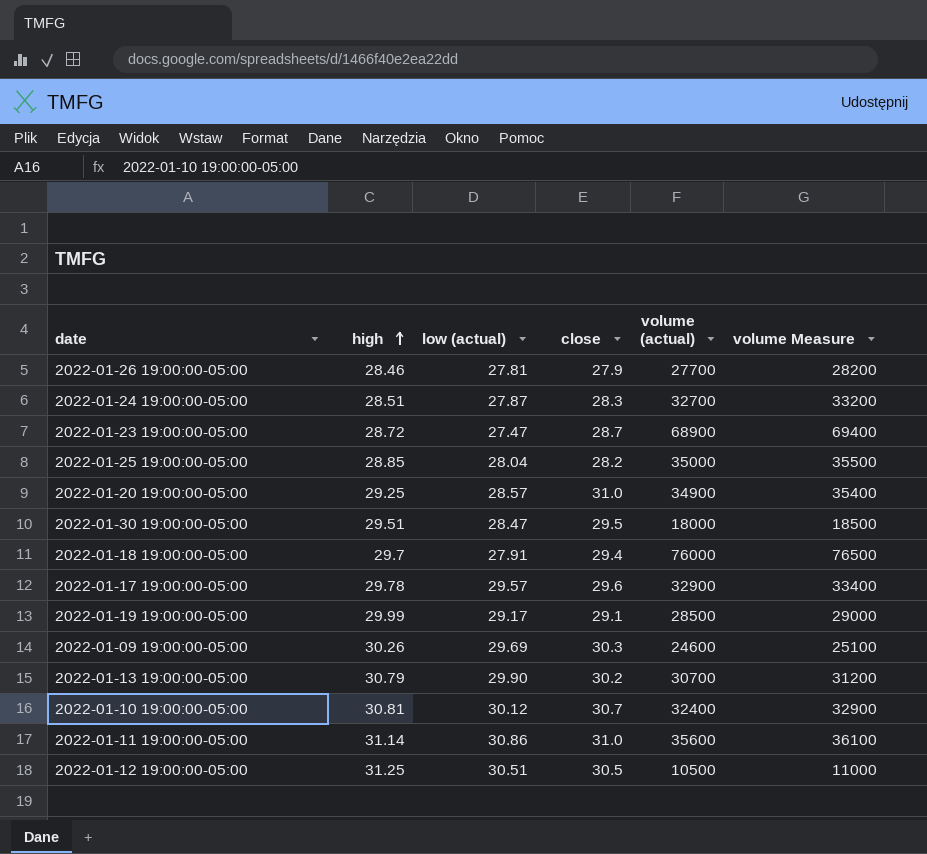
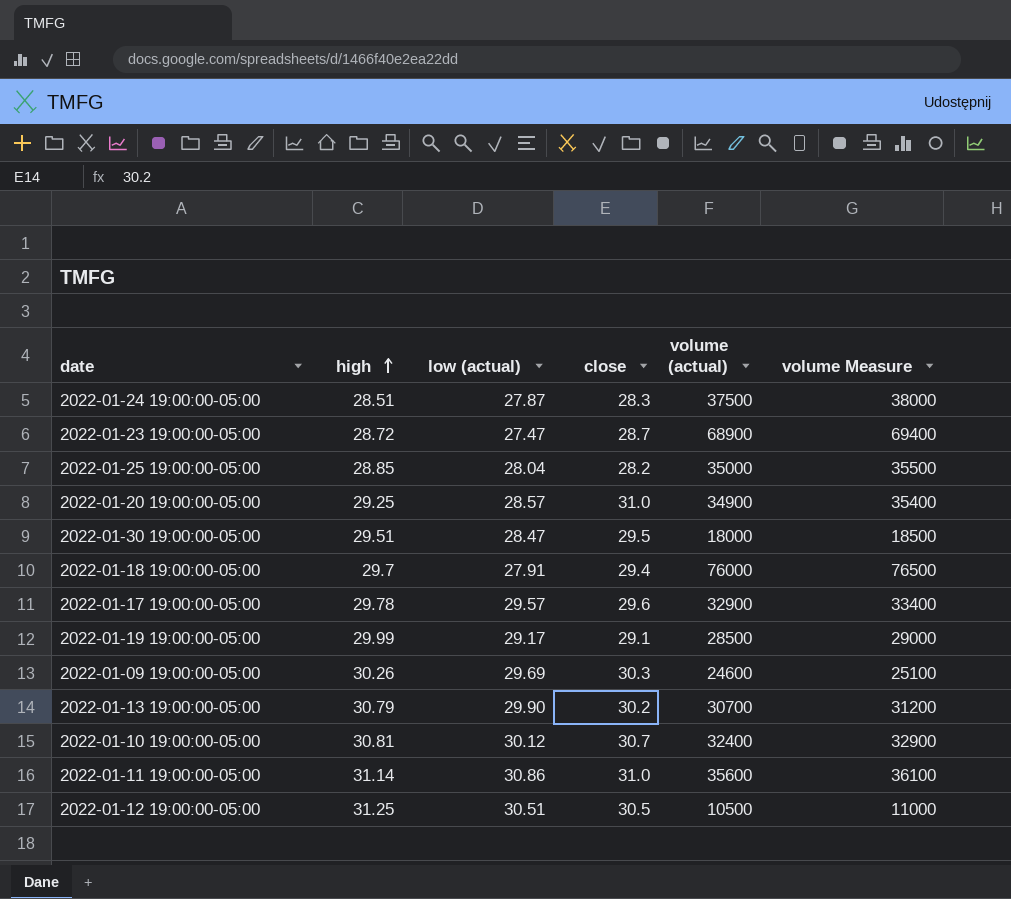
row 2022-01-26 19:00:00-05:00: 28.46 | 27.81 | 27.9 | 27700 | 28200 -> none
2022-01-24 19:00:00-05:00 | volume (actual): 32700 -> 37500
2022-01-24 19:00:00-05:00 | volume Measure: 33200 -> 38000

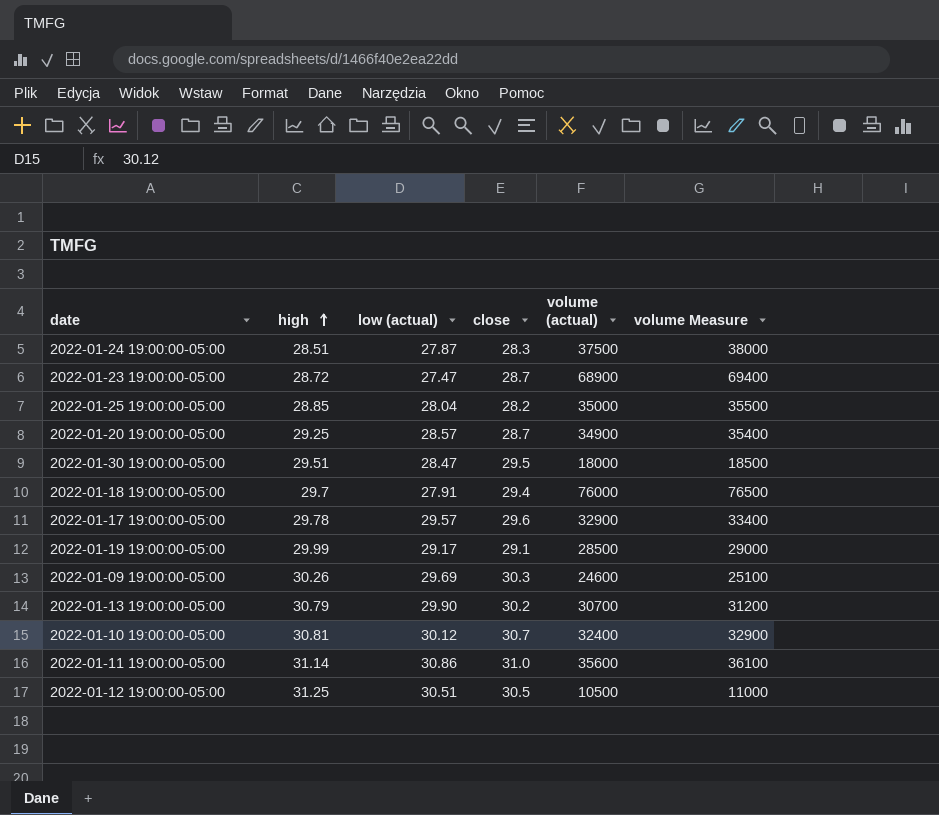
2022-01-20 19:00:00-05:00 | close: 31.0 -> 28.7

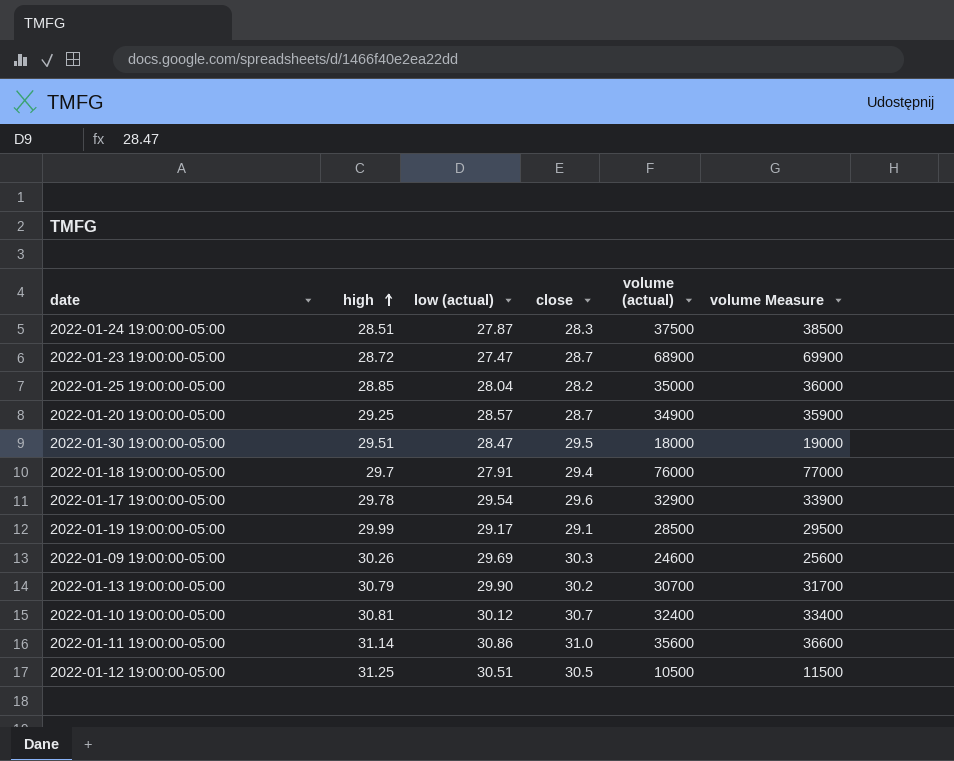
column volume Measure | formula: [volume (actual)] + 500 -> [volume (actual)] + 1000
2022-01-17 19:00:00-05:00 | low (actual): 29.57 -> 29.54

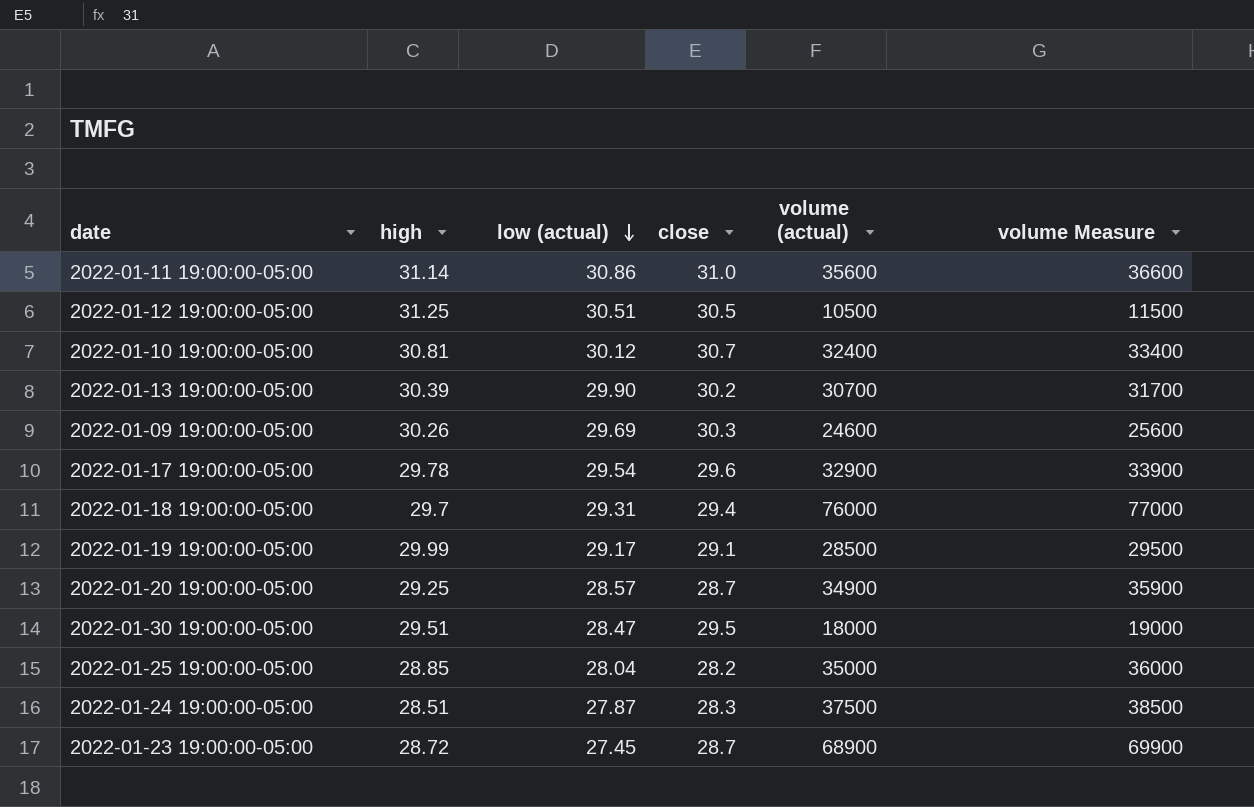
row order: high ascending -> low (actual) descending
2022-01-13 19:00:00-05:00 | high: 30.79 -> 30.39
2022-01-18 19:00:00-05:00 | low (actual): 27.91 -> 29.31
2022-01-23 19:00:00-05:00 | low (actual): 27.47 -> 27.45

